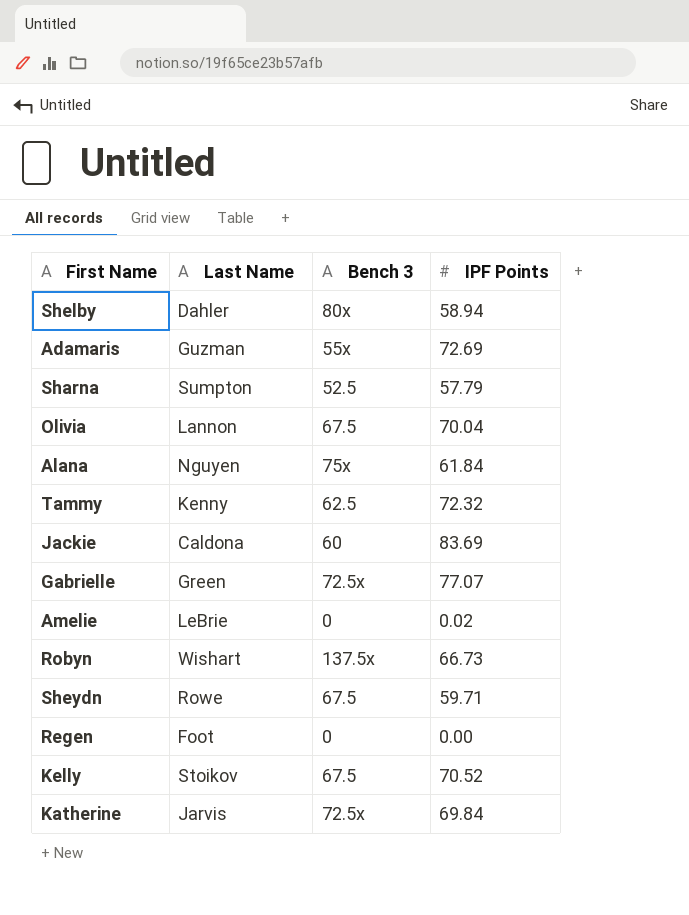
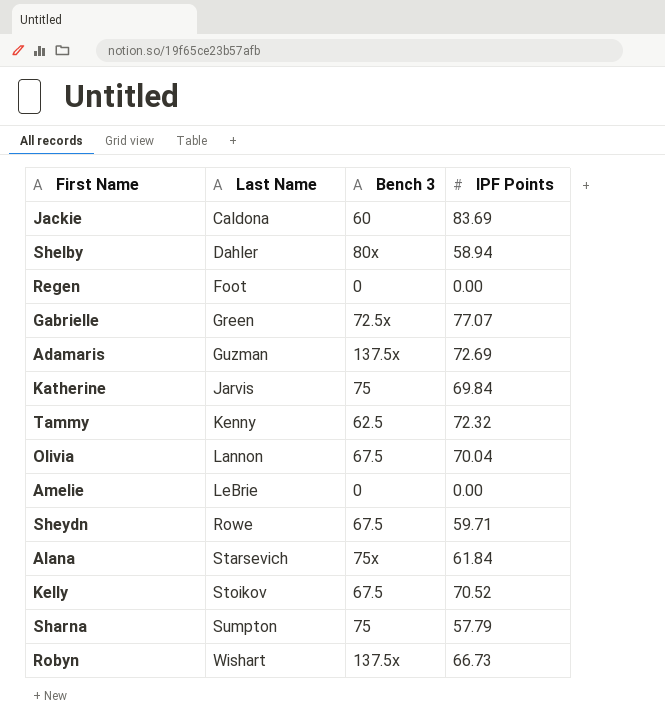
row order: none -> Last Name ascending
Adamaris | Bench 3: 55x -> 137.5x
Katherine | Bench 3: 72.5x -> 75
Amelie | IPF Points: 0.02 -> 0.00
Alana | Last Name: Nguyen -> Starsevich
Sharna | Bench 3: 52.5 -> 75

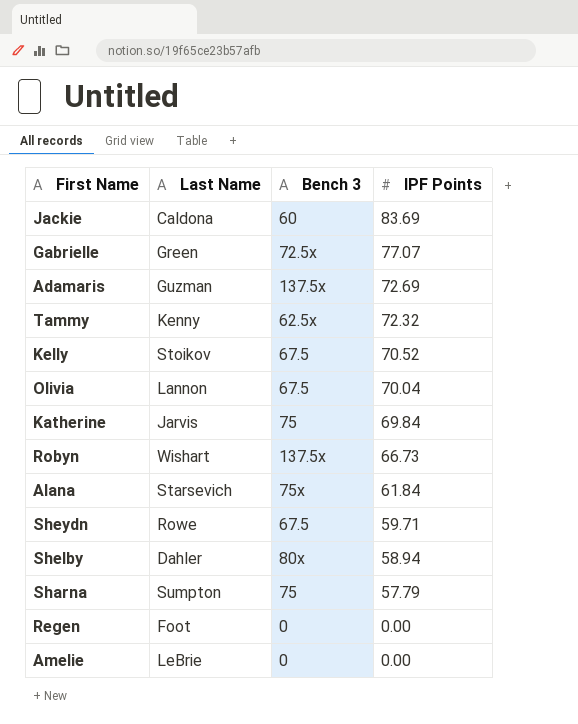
row order: Last Name ascending -> IPF Points descending
Tammy | Bench 3: 62.5 -> 62.5x

